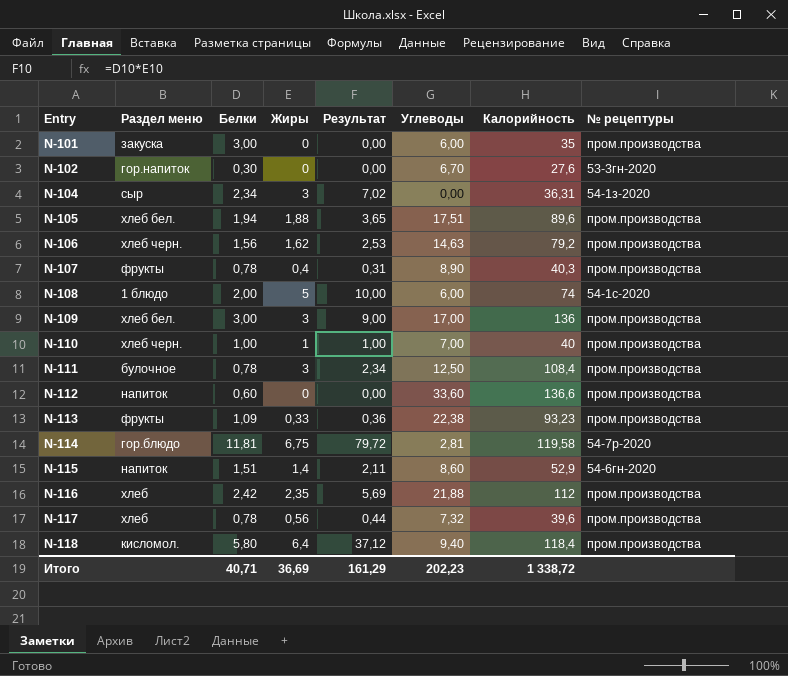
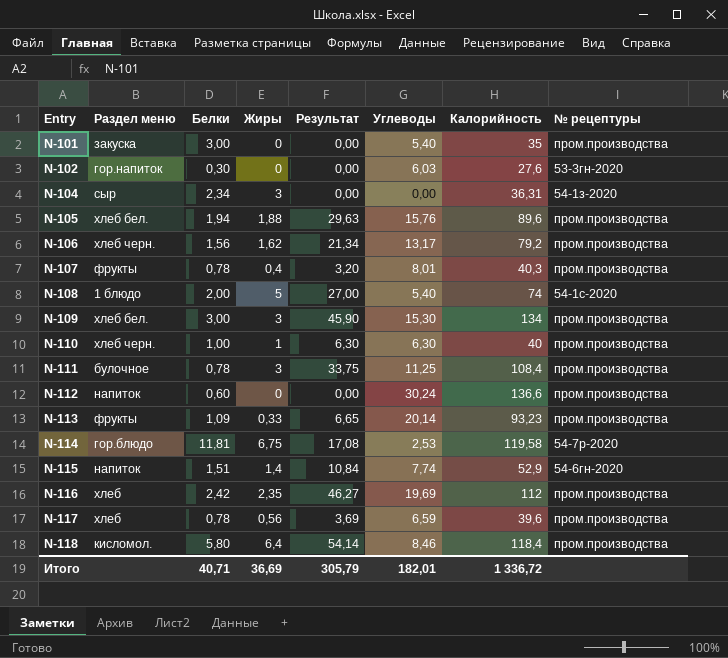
column Результат | formula: [Белки] * [Жиры] -> [Жиры] * [Углеводы]
N-101 | Углеводы: 6,00 -> 5,40
N-102 | Углеводы: 6,70 -> 6,03
N-105 | Углеводы: 17,51 -> 15,76
N-106 | Углеводы: 14,63 -> 13,17
N-107 | Углеводы: 8,90 -> 8,01
N-108 | Углеводы: 6,00 -> 5,40
N-109 | Углеводы: 17,00 -> 15,30
N-109 | Калорийность: 136 -> 134
N-110 | Углеводы: 7,00 -> 6,30
N-111 | Углеводы: 12,50 -> 11,25
N-112 | Углеводы: 33,60 -> 30,24
N-113 | Углеводы: 22,38 -> 20,14
N-114 | Углеводы: 2,81 -> 2,53
N-115 | Углеводы: 8,60 -> 7,74
N-116 | Углеводы: 21,88 -> 19,69
N-117 | Углеводы: 7,32 -> 6,59
N-118 | Углеводы: 9,40 -> 8,46
Итого | Результат: 161,29 -> 305,79
Итого | Углеводы: 202,23 -> 182,01
Итого | Калорийность: 1 338,72 -> 1 336,72

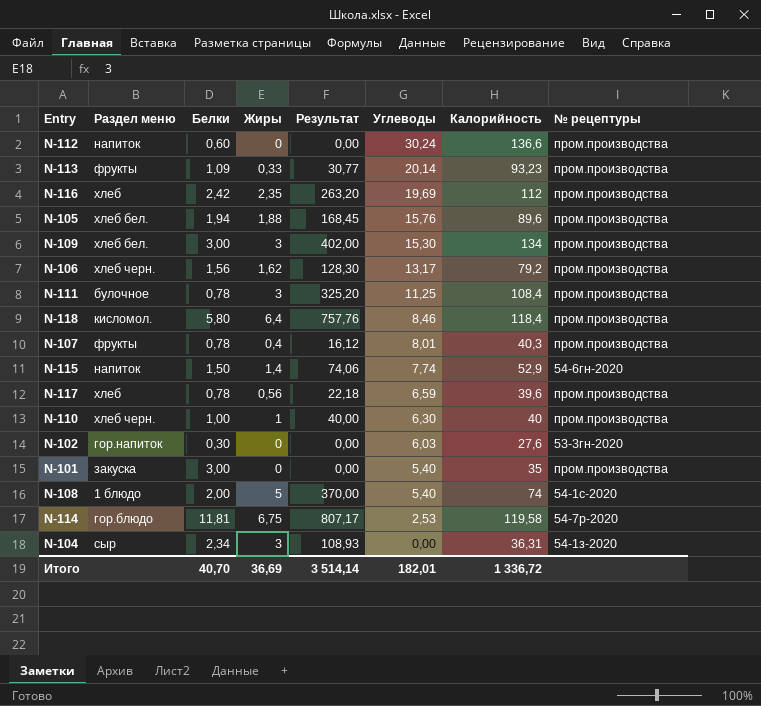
row order: Entry ascending -> Углеводы descending
column Результат | formula: [Жиры] * [Углеводы] -> [Жиры] * [Калорийность]
N-115 | Белки: 1,51 -> 1,50
Итого | Белки: 40,71 -> 40,70
Итого | Результат: 305,79 -> 3 514,14

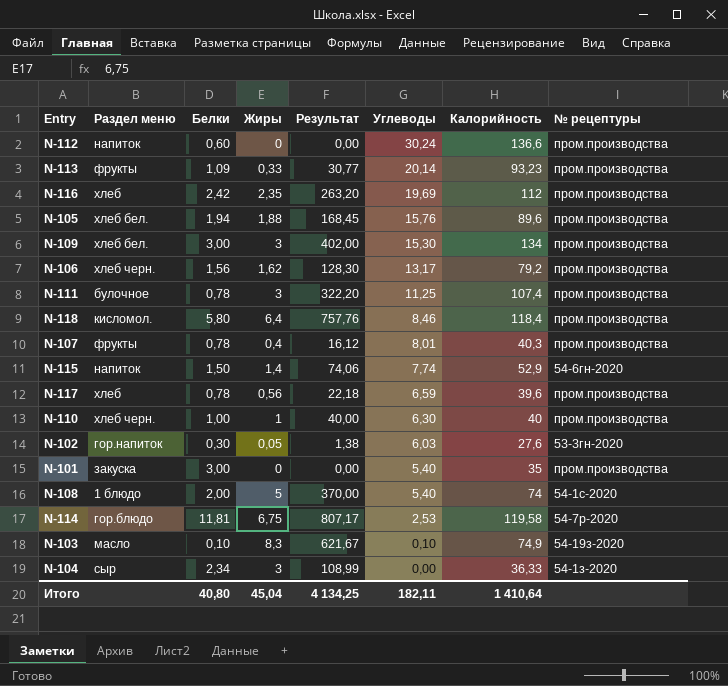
N-111 | Результат: 325,20 -> 322,20
N-111 | Калорийность: 108,4 -> 107,4
N-102 | Жиры: 0 -> 0,05
N-102 | Результат: 0,00 -> 1,38
row N-103: none -> масло | 0,10 | 8,3 | 621,67 | 0,10 | 74,9 | 54-19з-2020
N-104 | Результат: 108,93 -> 108,99
N-104 | Калорийность: 36,31 -> 36,33
Итого | Белки: 40,70 -> 40,80
Итого | Жиры: 36,69 -> 45,04
Итого | Результат: 3 514,14 -> 4 134,25
Итого | Углеводы: 182,01 -> 182,11
Итого | Калорийность: 1 336,72 -> 1 410,64

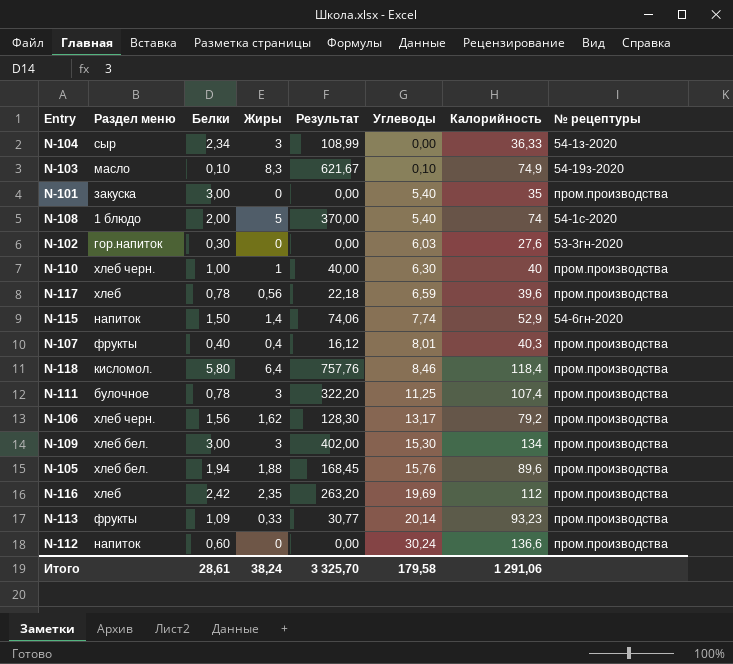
row order: Углеводы descending -> Углеводы ascending
row N-114: гор.блюдо | 11,81 | 6,75 | 807,17 | 2,53 | 119,58 | 54-7р-2020 -> none
N-102 | Жиры: 0,05 -> 0
N-102 | Результат: 1,38 -> 0,00
N-107 | Белки: 0,78 -> 0,40
Итого | Белки: 40,80 -> 28,61
Итого | Жиры: 45,04 -> 38,24
Итого | Результат: 4 134,25 -> 3 325,70
Итого | Углеводы: 182,11 -> 179,58
Итого | Калорийность: 1 410,64 -> 1 291,06

